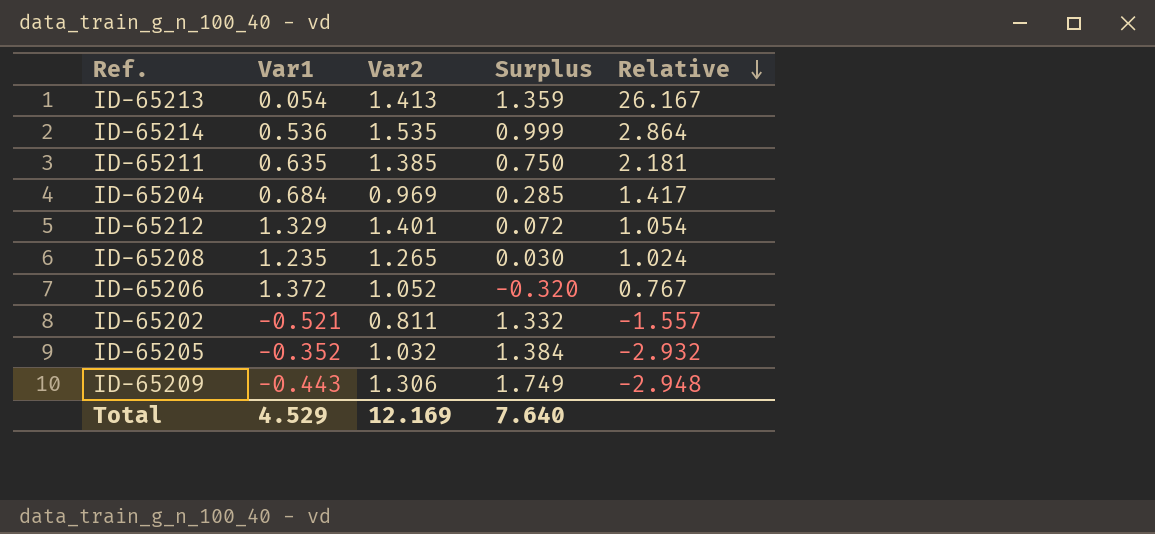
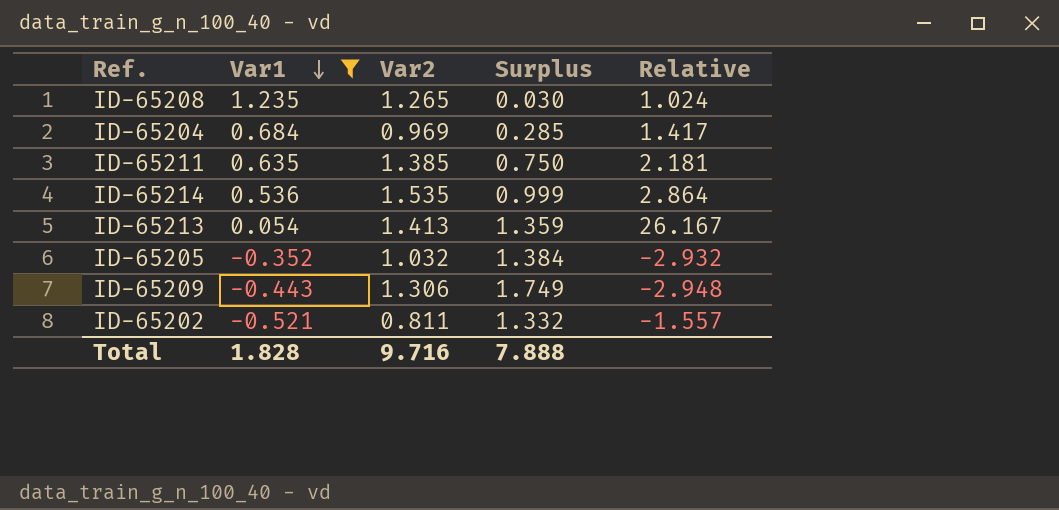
filter: none -> Var1 <= 1.235
row order: Relative descending -> Var1 descending
Total | Var1: 4.529 -> 1.828
Total | Var2: 12.169 -> 9.716
Total | Surplus: 7.640 -> 7.888

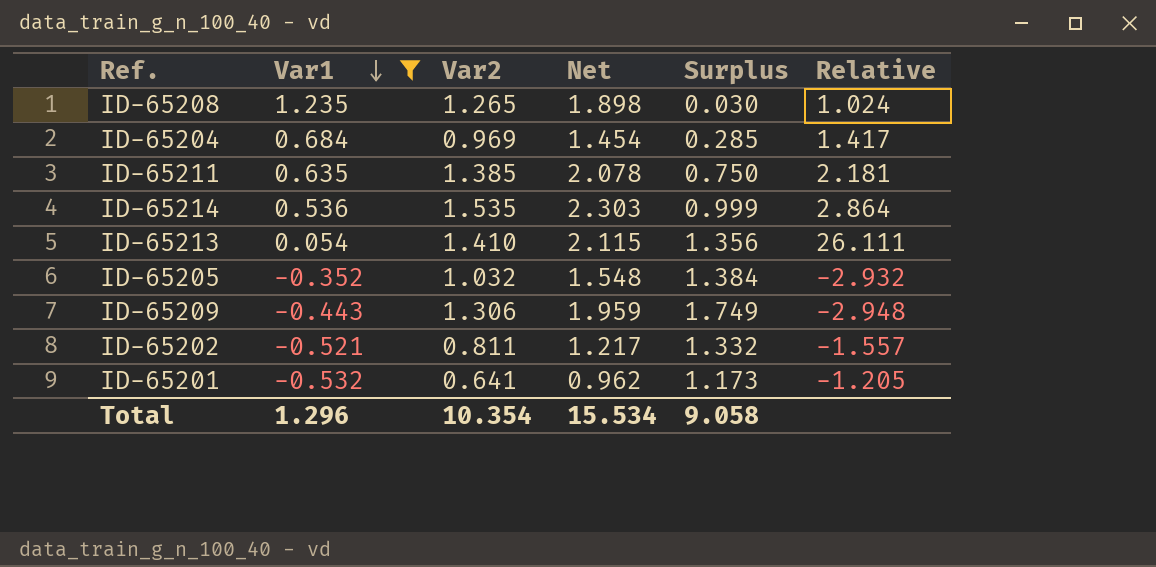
column Net | formula: none -> [Var2] * 1.5
ID-65213 | Var2: 1.413 -> 1.410
ID-65213 | Surplus: 1.359 -> 1.356
ID-65213 | Relative: 26.167 -> 26.111
row ID-65201: none -> -0.532 | 0.641 | 0.962 | 1.173 | -1.205
Total | Var1: 1.828 -> 1.296
Total | Var2: 9.716 -> 10.354
Total | Surplus: 7.888 -> 9.058

